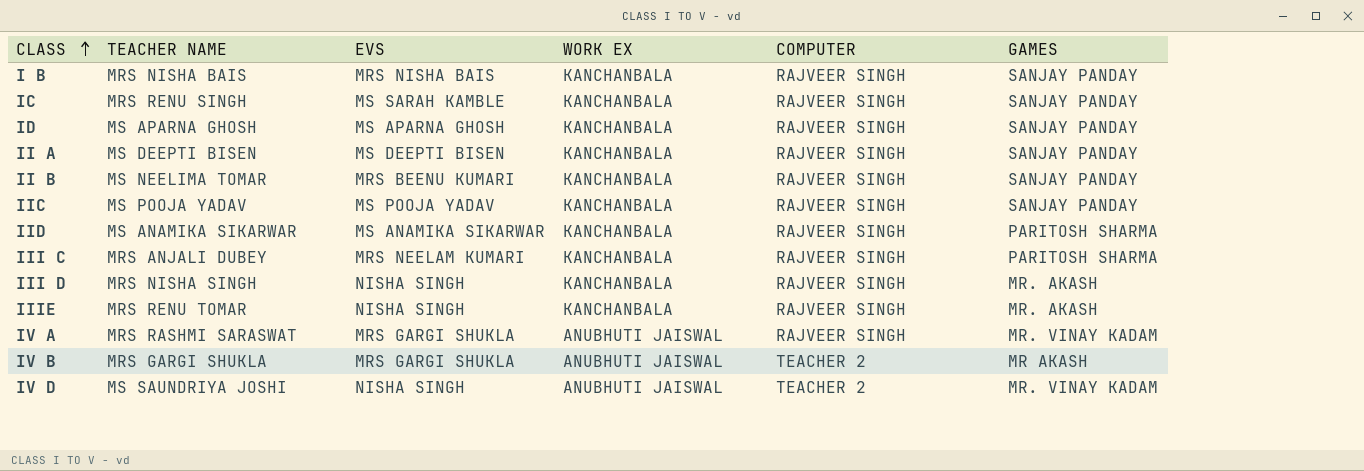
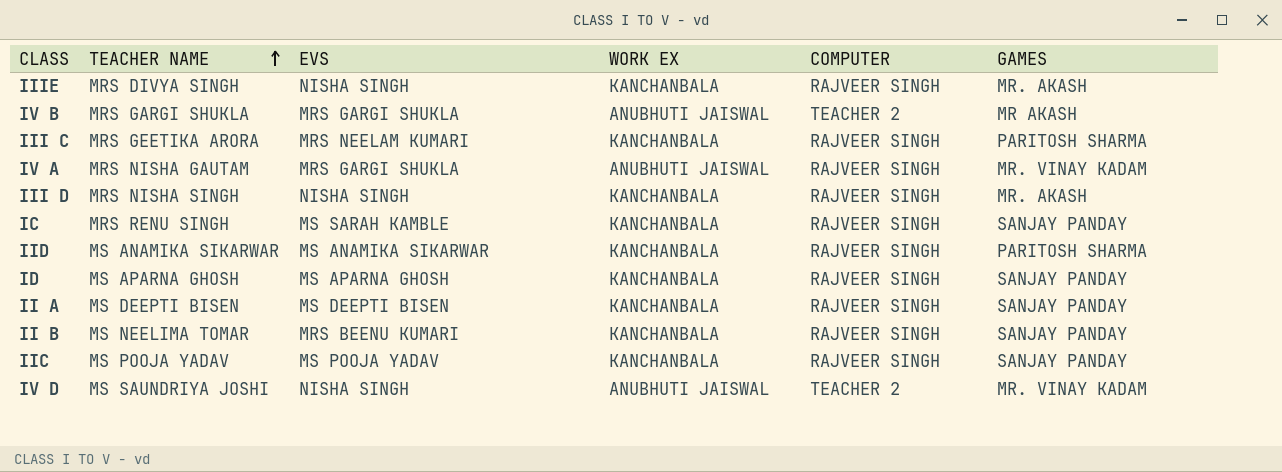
row order: CLASS ascending -> TEACHER NAME ascending
row I B: MRS NISHA BAIS | MRS NISHA BAIS | KANCHANBALA | RAJVEER SINGH | SANJAY PANDAY -> none
IIIE | TEACHER NAME: MRS RENU TOMAR -> MRS DIVYA SINGH
III C | TEACHER NAME: MRS ANJALI DUBEY -> MRS GEETIKA ARORA
IV A | TEACHER NAME: MRS RASHMI SARASWAT -> MRS NISHA GAUTAM

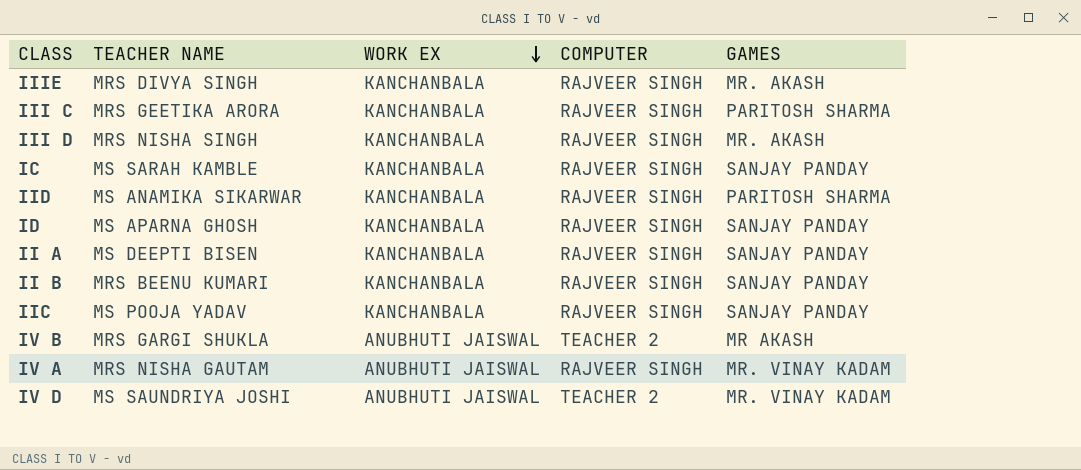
row order: TEACHER NAME ascending -> WORK EX descending
column EVS | position: 3 -> none
IC | TEACHER NAME: MRS RENU SINGH -> MS SARAH KAMBLE
II B | TEACHER NAME: MS NEELIMA TOMAR -> MRS BEENU KUMARI

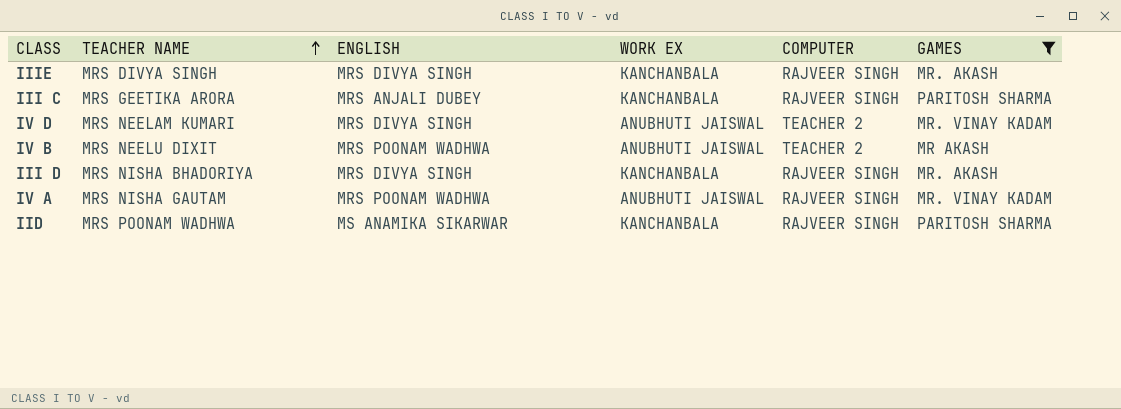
filter: none -> GAMES != SANJAY PANDAY
row order: WORK EX descending -> TEACHER NAME ascending
column ENGLISH | position: none -> 3
IV D | TEACHER NAME: MS SAUNDRIYA JOSHI -> MRS NEELAM KUMARI
IV B | TEACHER NAME: MRS GARGI SHUKLA -> MRS NEELU DIXIT
III D | TEACHER NAME: MRS NISHA SINGH -> MRS NISHA BHADORIYA
IID | TEACHER NAME: MS ANAMIKA SIKARWAR -> MRS POONAM WADHWA

